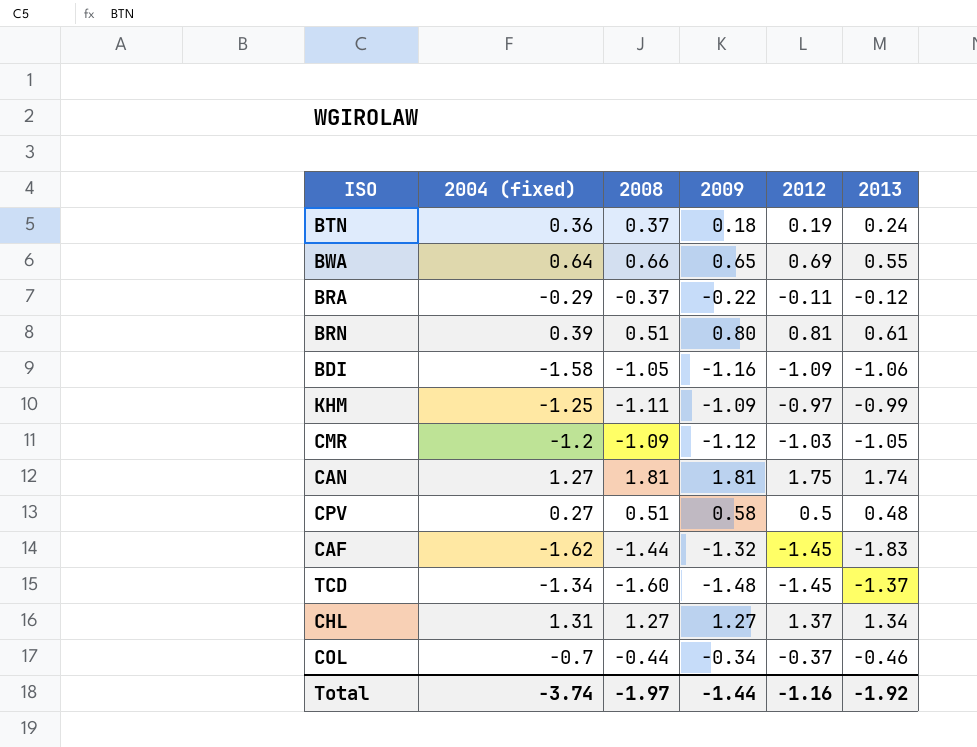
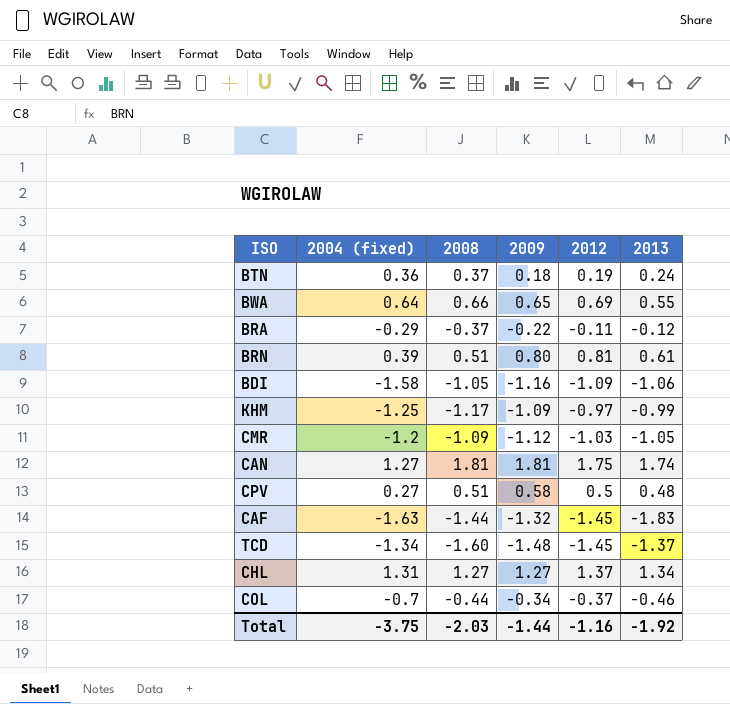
KHM | 2008: -1.11 -> -1.17
CAF | 2004 (fixed): -1.62 -> -1.63
Total | 2004 (fixed): -3.74 -> -3.75
Total | 2008: -1.97 -> -2.03

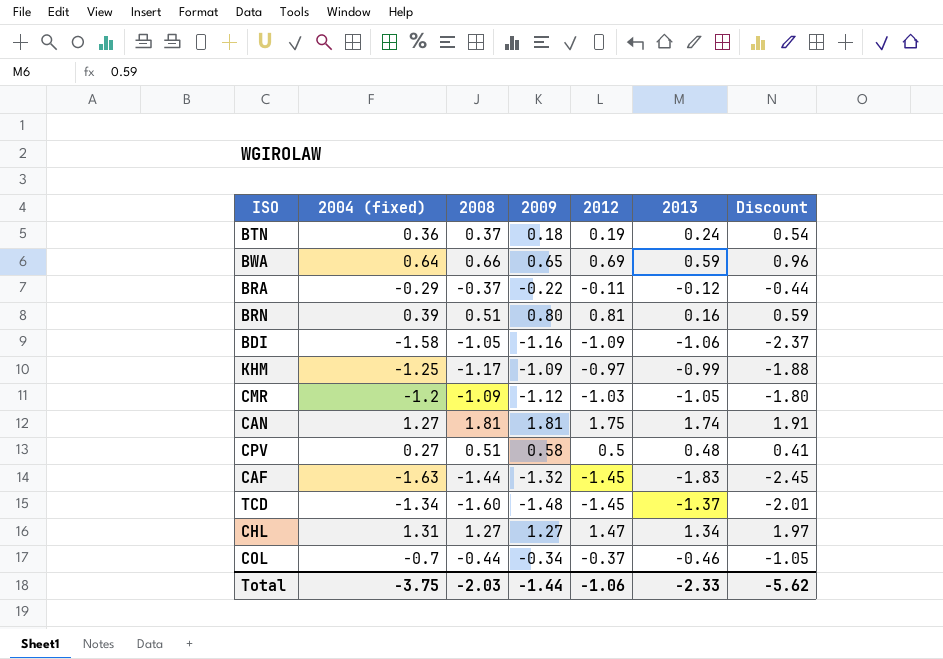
column Discount | formula: none -> [2004 (fixed)] * 1.5
BWA | 2013: 0.55 -> 0.59
BRN | 2013: 0.61 -> 0.16
CHL | 2012: 1.37 -> 1.47
Total | 2012: -1.16 -> -1.06
Total | 2013: -1.92 -> -2.33

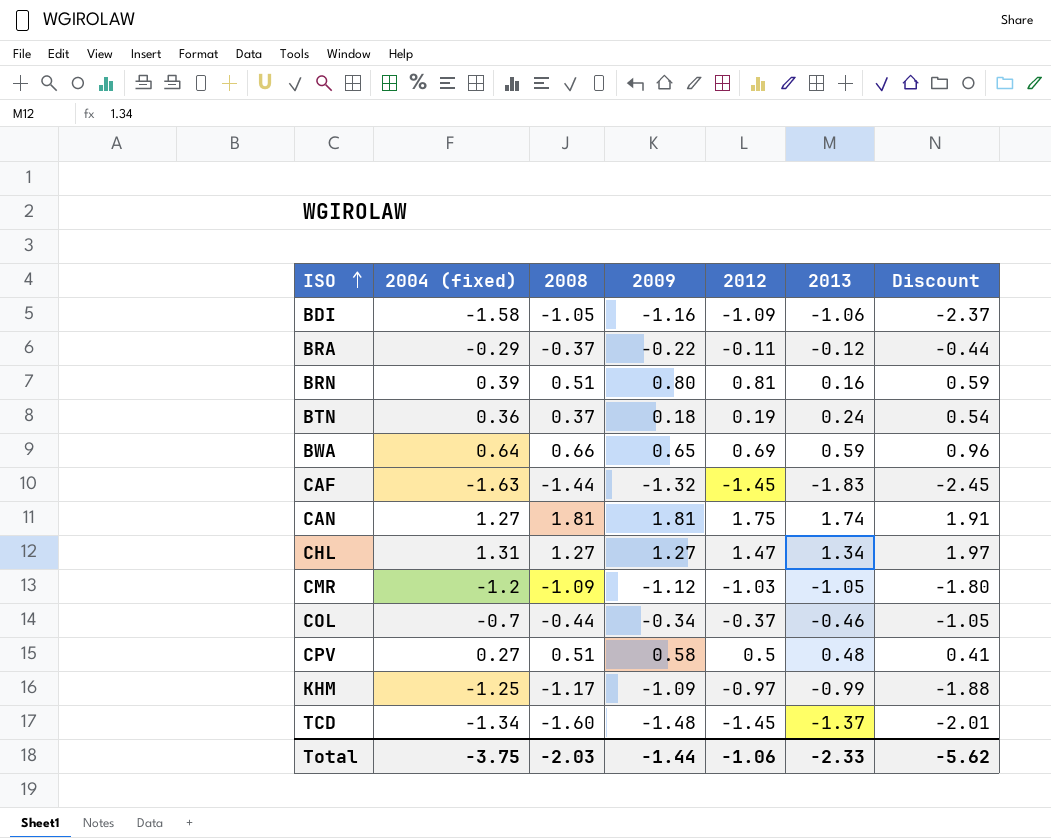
row order: none -> ISO ascending

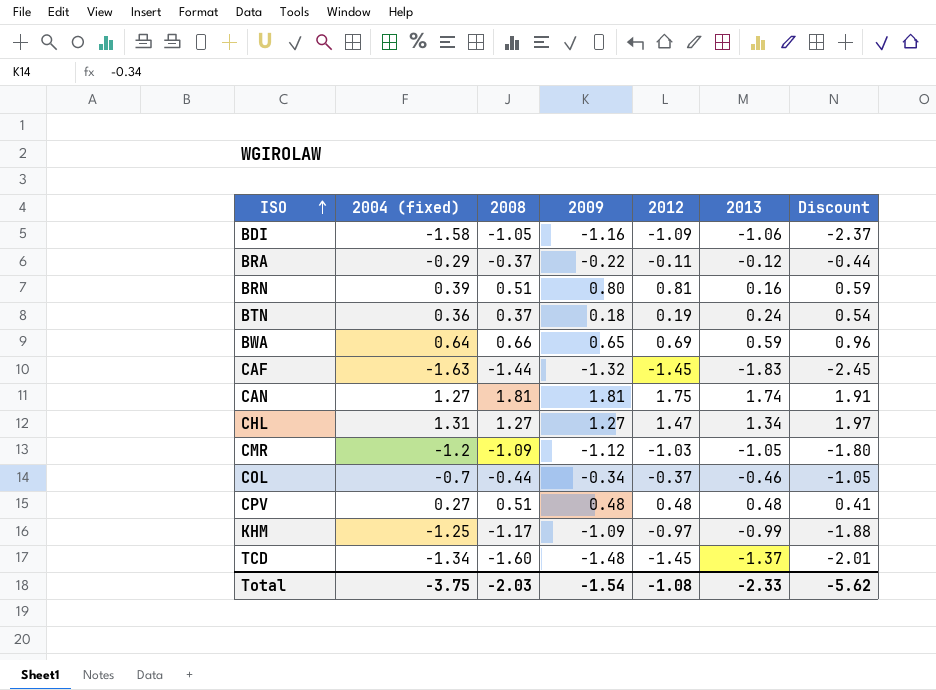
CPV | 2009: 0.58 -> 0.48
CPV | 2012: 0.5 -> 0.48
Total | 2009: -1.44 -> -1.54
Total | 2012: -1.06 -> -1.08

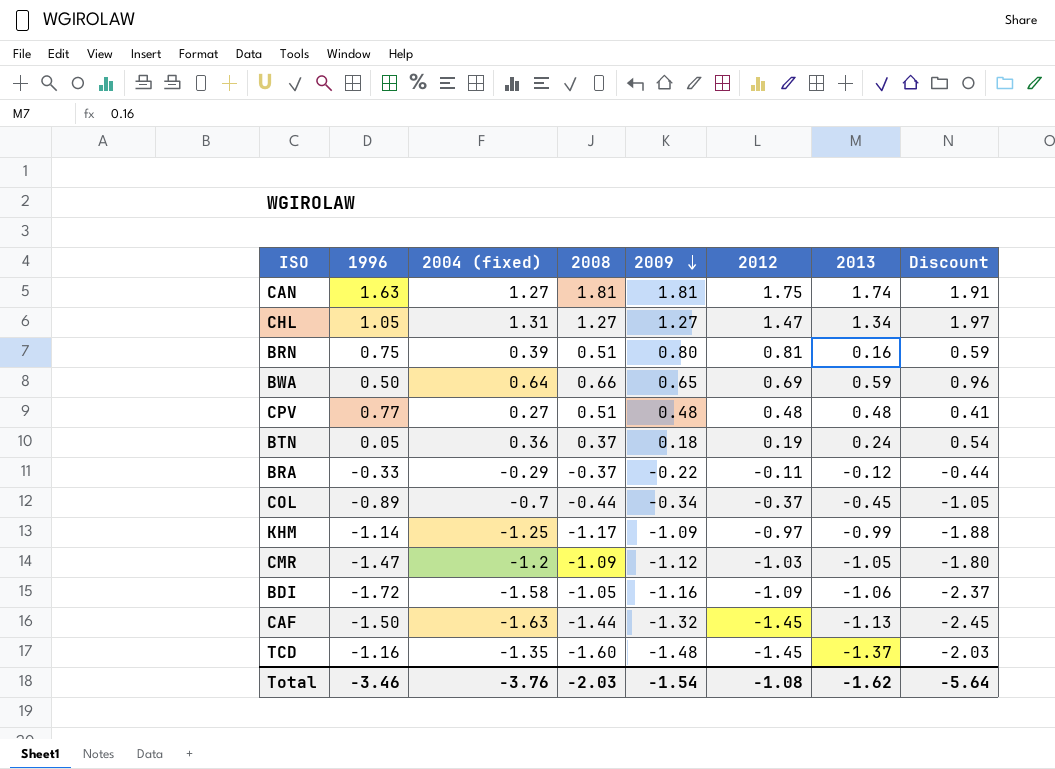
row order: ISO ascending -> 2009 descending
column 1996 | position: none -> 2
COL | 2013: -0.46 -> -0.45
CAF | 2013: -1.83 -> -1.13
TCD | 2004 (fixed): -1.34 -> -1.35
TCD | Discount: -2.01 -> -2.03
Total | 2004 (fixed): -3.75 -> -3.76
Total | 2013: -2.33 -> -1.62
Total | Discount: -5.62 -> -5.64

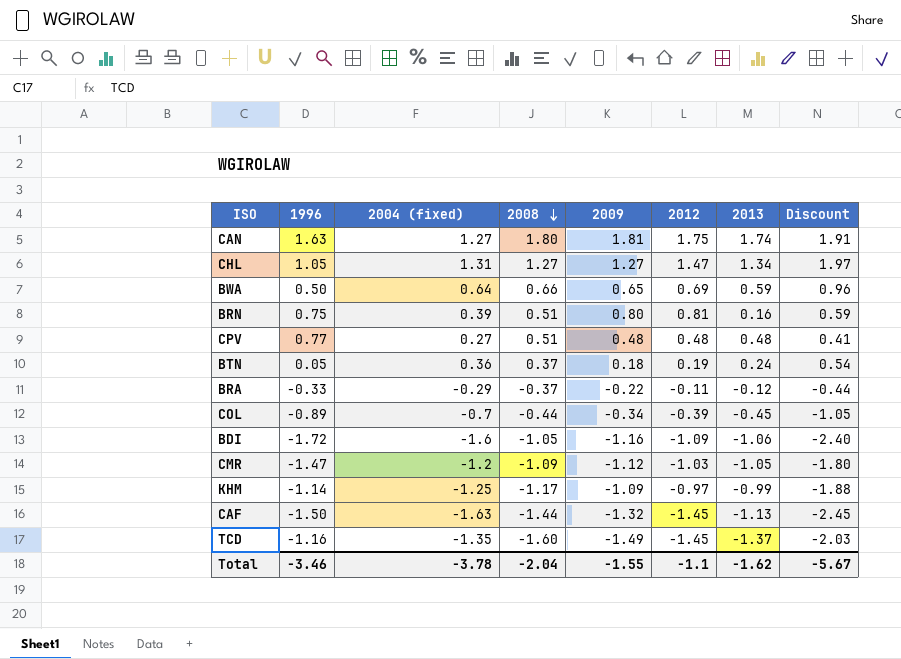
row order: 2009 descending -> 2008 descending
CAN | 2008: 1.81 -> 1.80
COL | 2012: -0.37 -> -0.39
BDI | 2004 (fixed): -1.58 -> -1.6
BDI | Discount: -2.37 -> -2.40
TCD | 2009: -1.48 -> -1.49
Total | 2004 (fixed): -3.76 -> -3.78
Total | 2008: -2.03 -> -2.04
Total | 2009: -1.54 -> -1.55
Total | 2012: -1.08 -> -1.1
Total | Discount: -5.64 -> -5.67

